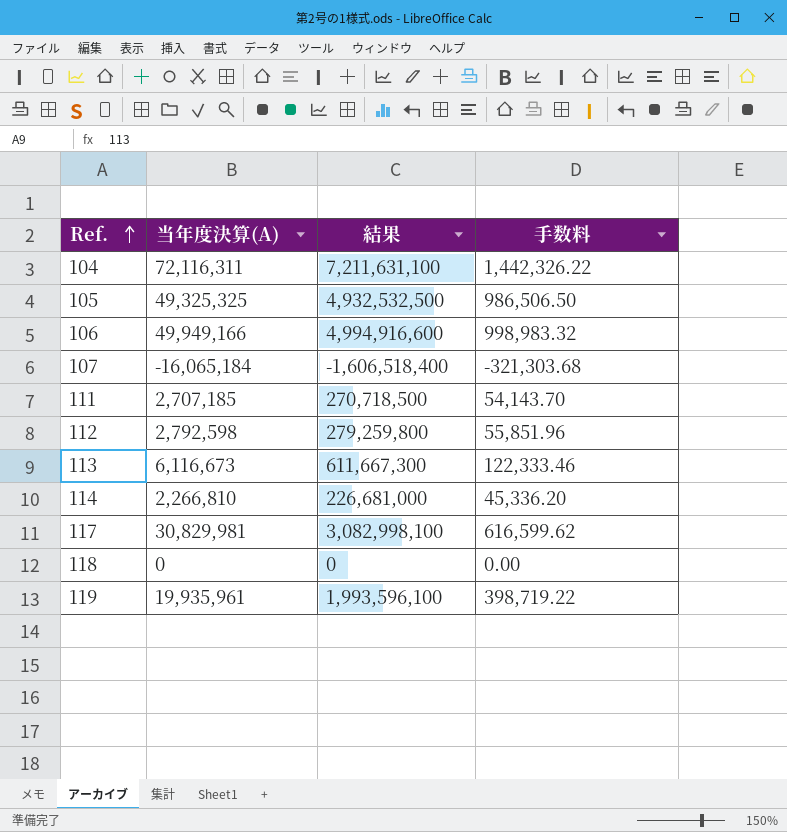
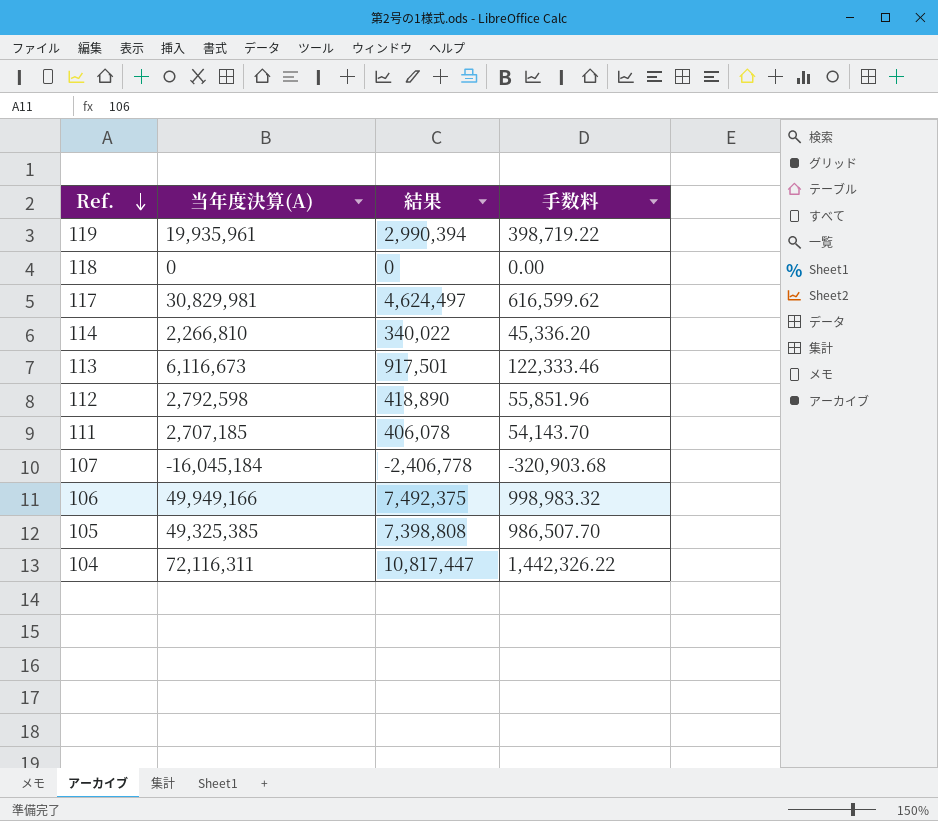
row order: Ref. ascending -> Ref. descending
column 結果 | formula: [当年度決算(A)] * 100 -> [当年度決算(A)] * 0.15
107 | 当年度決算(A): -16,065,184 -> -16,045,184
107 | 手数料: -321,303.68 -> -320,903.68
105 | 当年度決算(A): 49,325,325 -> 49,325,385
105 | 手数料: 986,506.50 -> 986,507.70

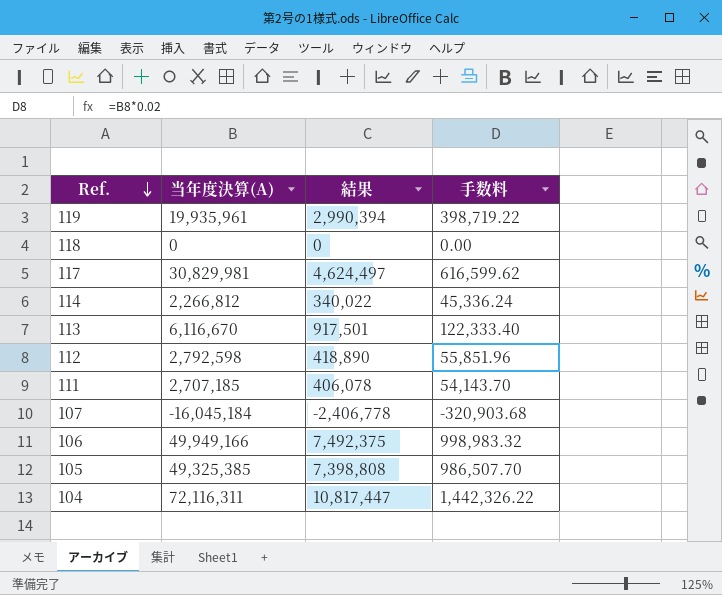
114 | 当年度決算(A): 2,266,810 -> 2,266,812
114 | 手数料: 45,336.20 -> 45,336.24
113 | 当年度決算(A): 6,116,673 -> 6,116,670
113 | 手数料: 122,333.46 -> 122,333.40

